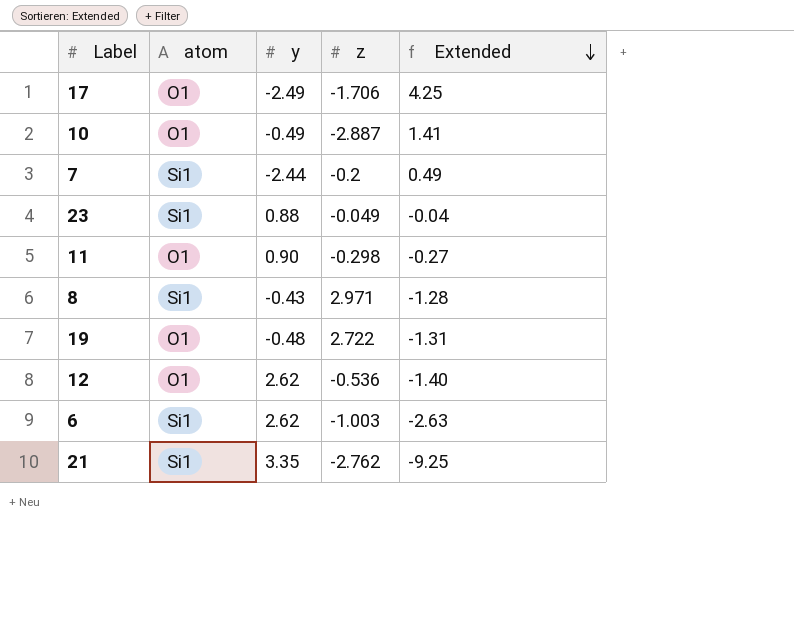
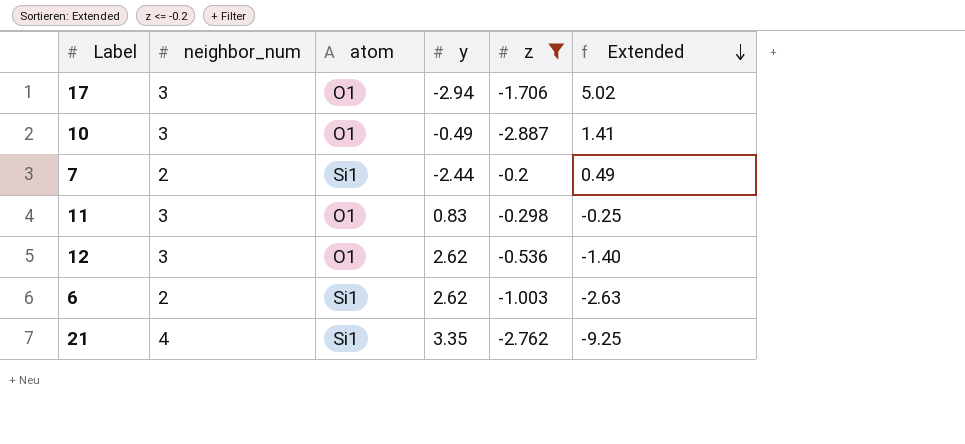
filter: none -> z <= -0.2
column neighbor_num | position: none -> 2
17 | y: -2.49 -> -2.94
17 | Extended: 4.25 -> 5.02
11 | y: 0.90 -> 0.83
11 | Extended: -0.27 -> -0.25

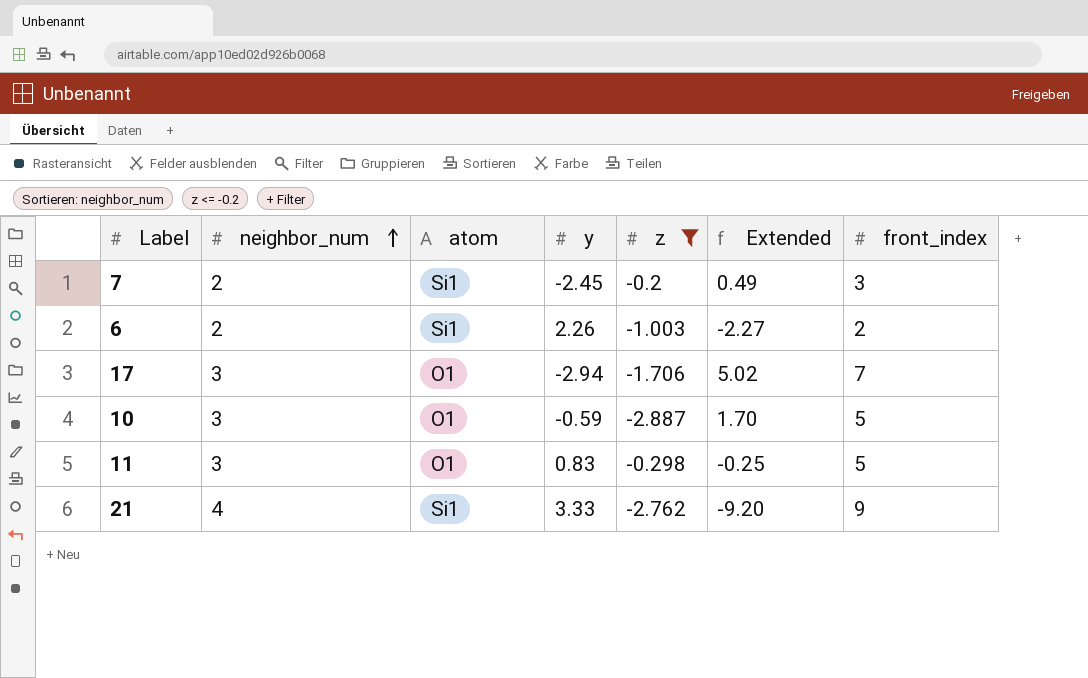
row order: Extended descending -> neighbor_num ascending
column front_index | position: none -> 7
row 12: 3 | O1 | 2.62 | -0.536 | -1.40 -> none
7 | y: -2.44 -> -2.45
6 | y: 2.62 -> 2.26
6 | Extended: -2.63 -> -2.27
10 | y: -0.49 -> -0.59
10 | Extended: 1.41 -> 1.70
21 | y: 3.35 -> 3.33
21 | Extended: -9.25 -> -9.20

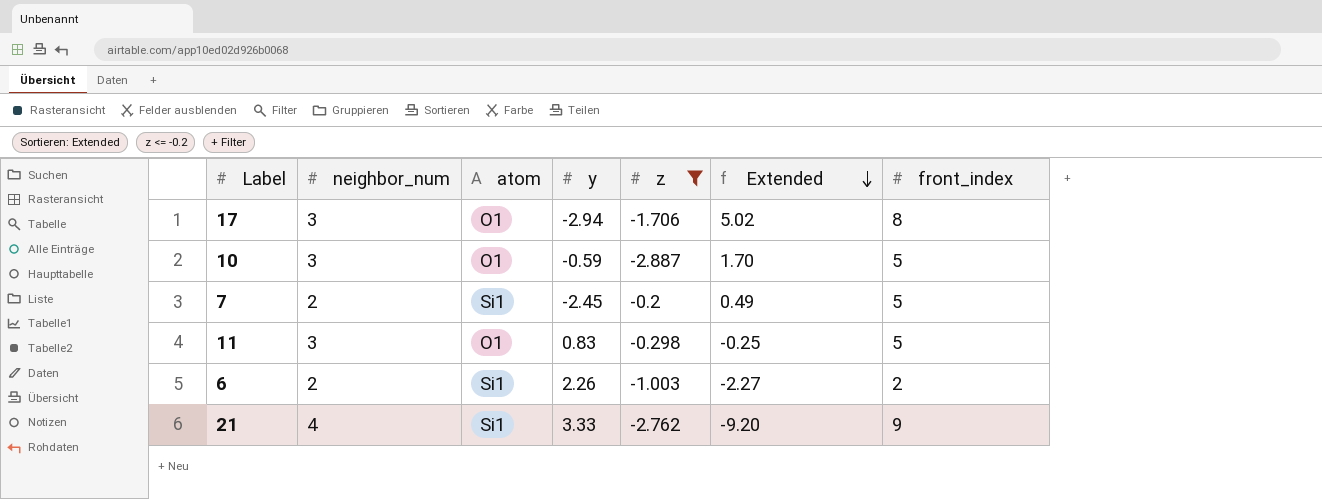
row order: neighbor_num ascending -> Extended descending
17 | front_index: 7 -> 8
7 | front_index: 3 -> 5

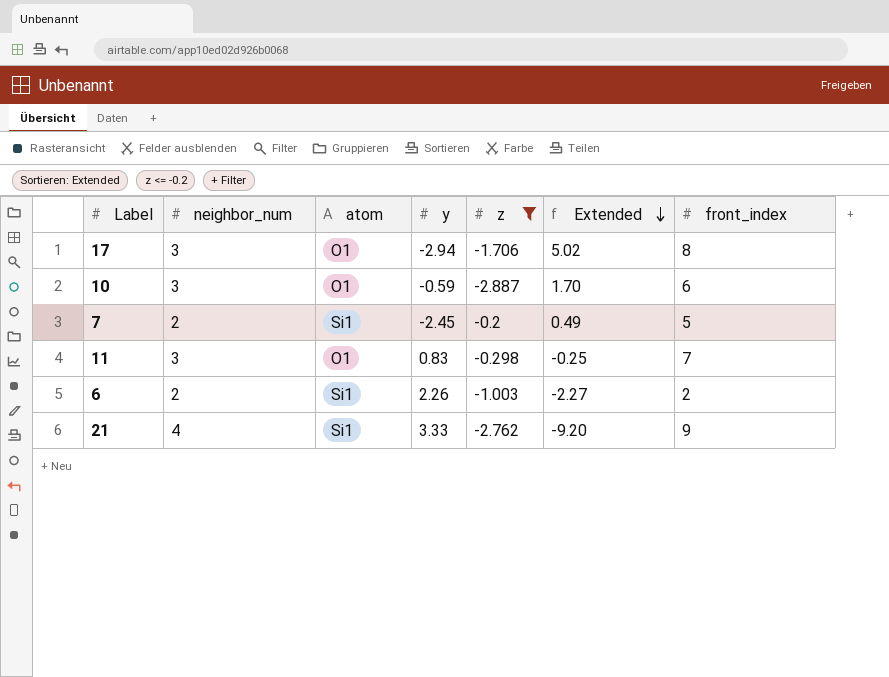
10 | front_index: 5 -> 6
11 | front_index: 5 -> 7

